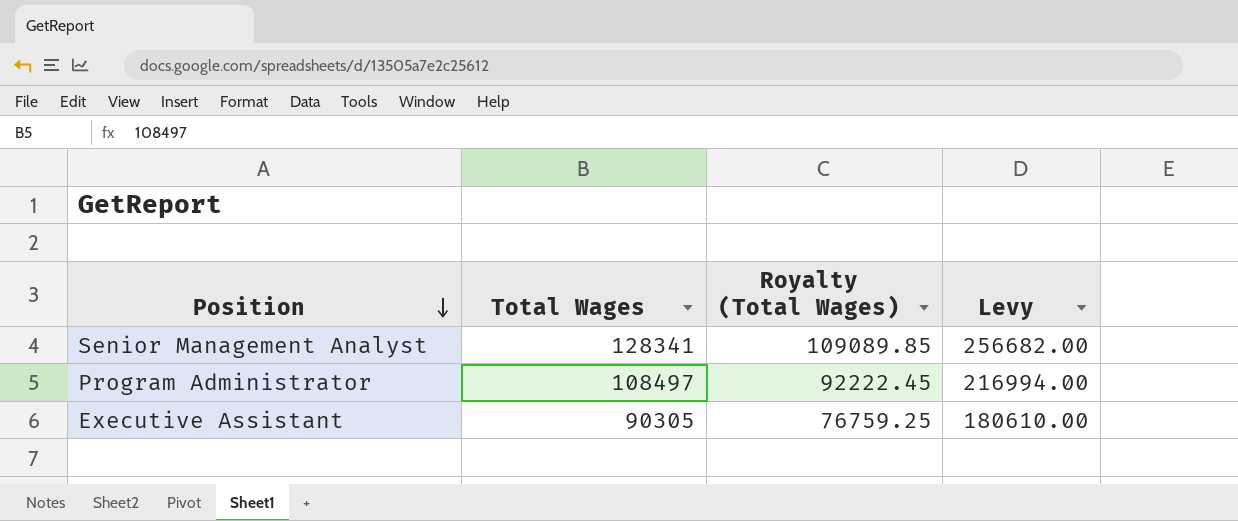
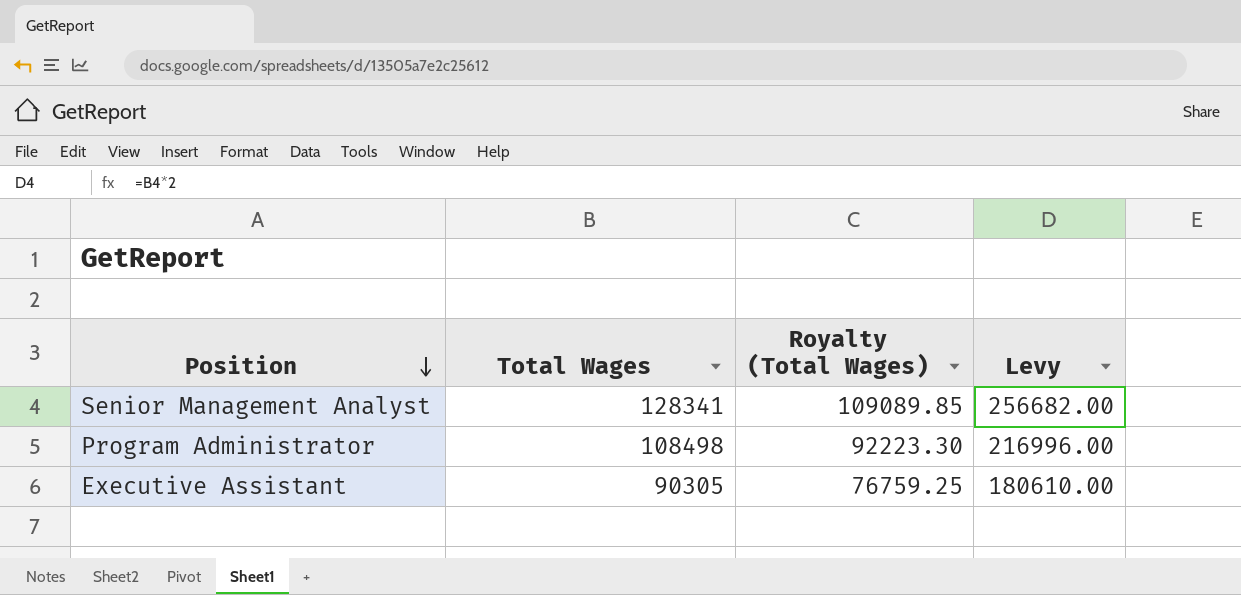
Program Administrator | Total Wages: 108497 -> 108498
Program Administrator | Royalty (Total Wages): 92222.45 -> 92223.30
Program Administrator | Levy: 216994.00 -> 216996.00

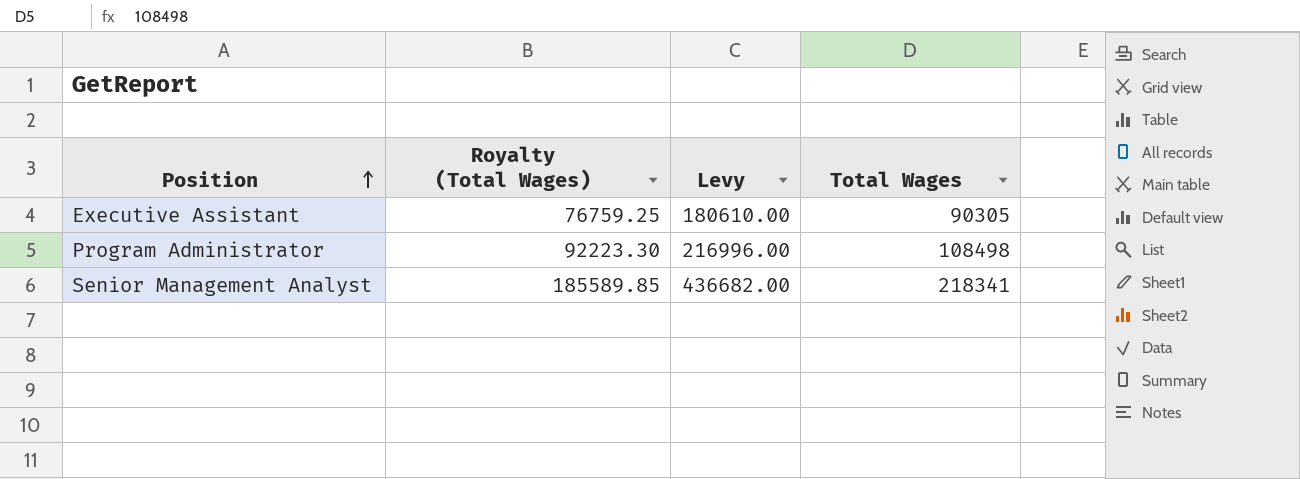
row order: Position descending -> Position ascending
column Total Wages | position: 2 -> 4
Senior Management Analyst | Royalty (Total Wages): 109089.85 -> 185589.85
Senior Management Analyst | Levy: 256682.00 -> 436682.00
Senior Management Analyst | Total Wages: 128341 -> 218341

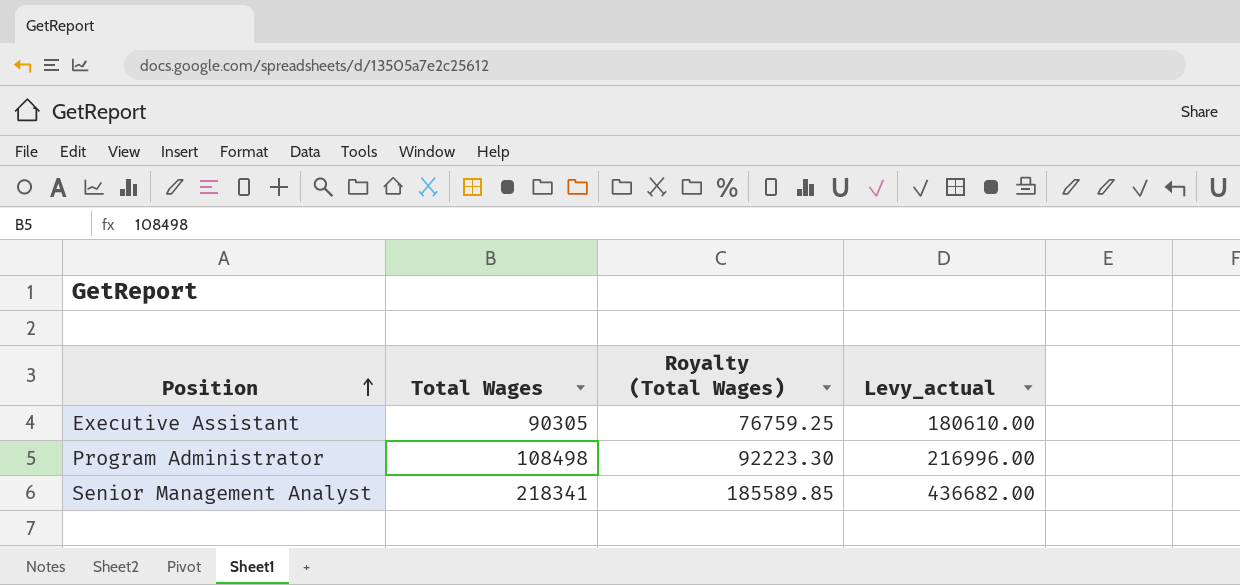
column Total Wages | position: 4 -> 2
column name: Levy -> Levy_actual

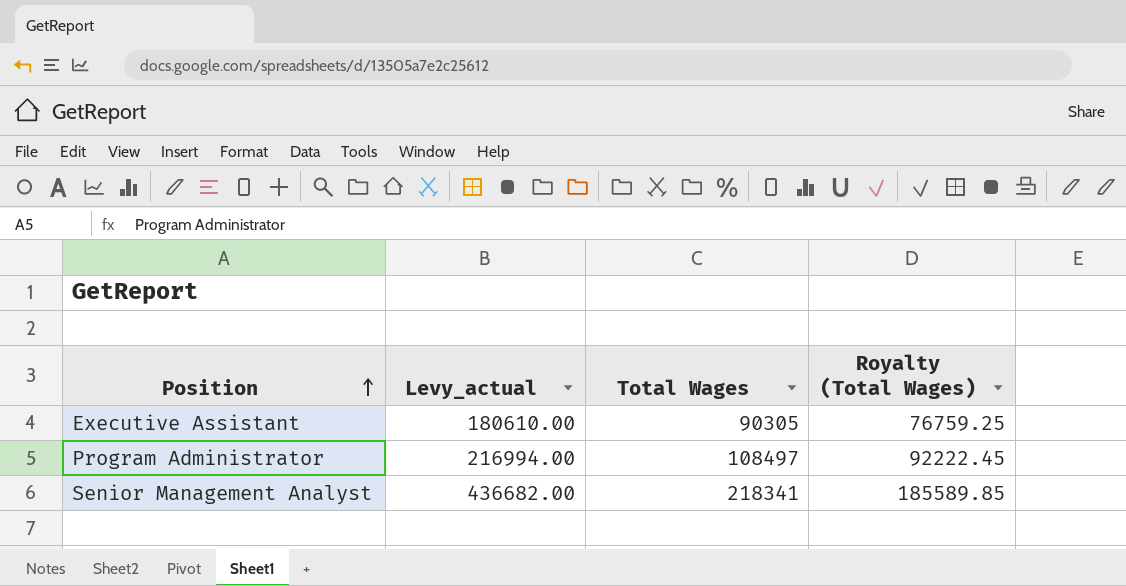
column Levy_actual | position: 4 -> 2
Program Administrator | Levy_actual: 216996.00 -> 216994.00
Program Administrator | Total Wages: 108498 -> 108497
Program Administrator | Royalty (Total Wages): 92223.30 -> 92222.45

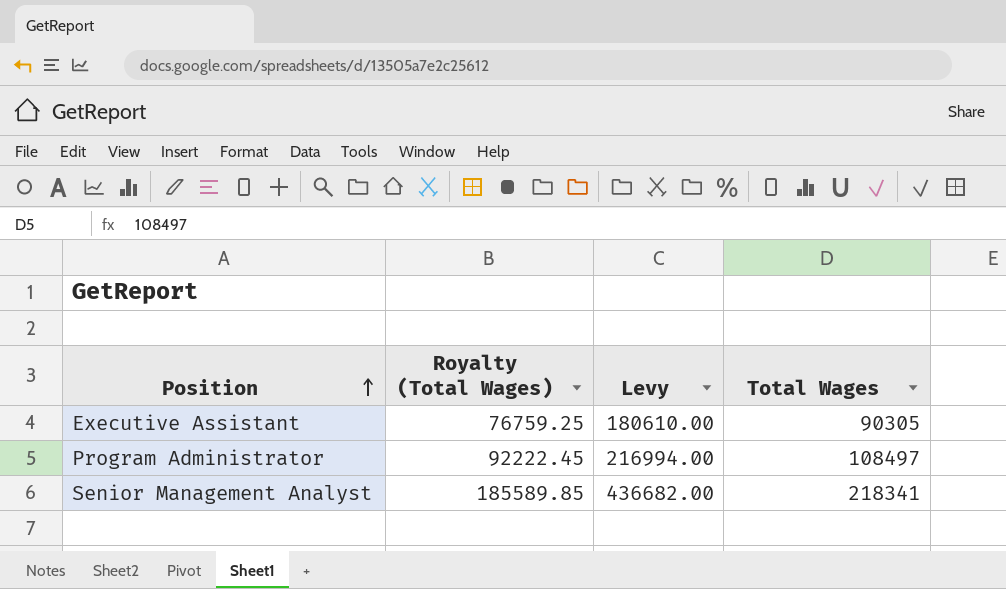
column Royalty (Total Wages) | position: 4 -> 2
column name: Levy_actual -> Levy

